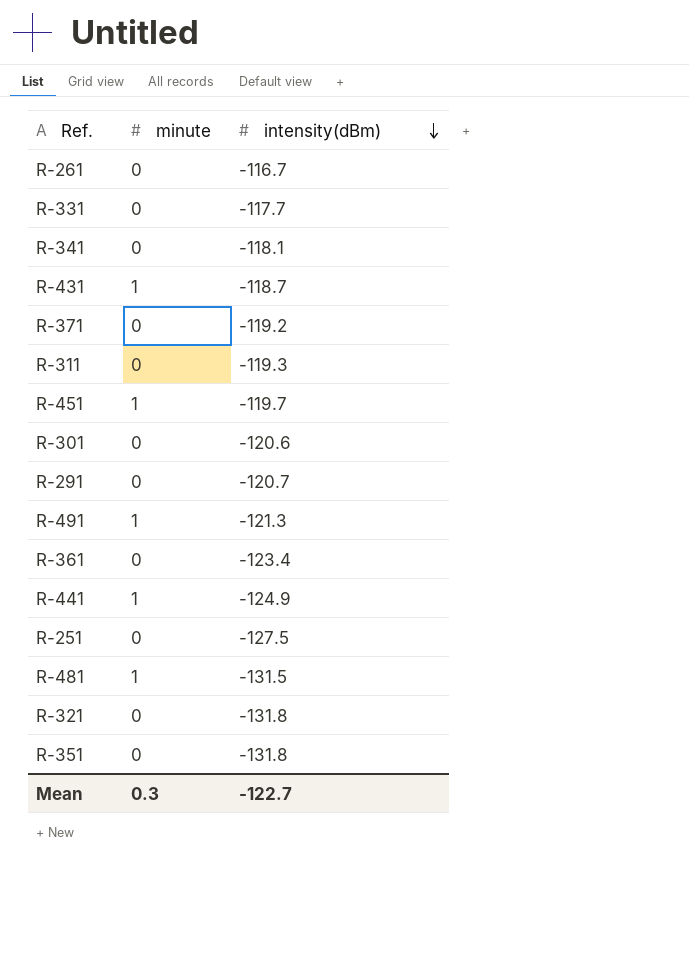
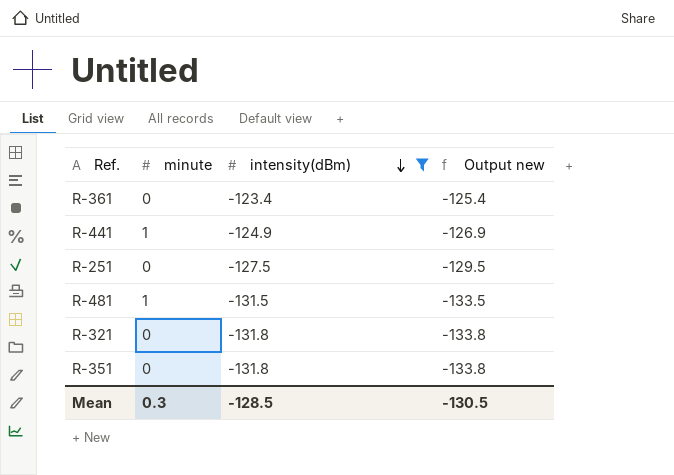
filter: none -> intensity(dBm) <= -123.4
column Output new | formula: none -> [intensity(dBm)] - 2
Mean | intensity(dBm): -122.7 -> -128.5

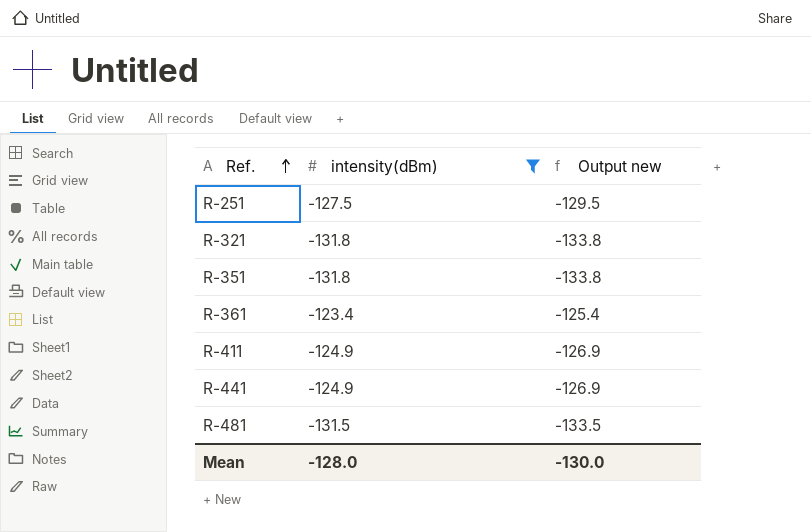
row order: intensity(dBm) descending -> Ref. ascending
column minute | position: 2 -> none
row R-411: none -> -124.9 | -126.9
Mean | intensity(dBm): -128.5 -> -128.0
Mean | Output new: -130.5 -> -130.0

